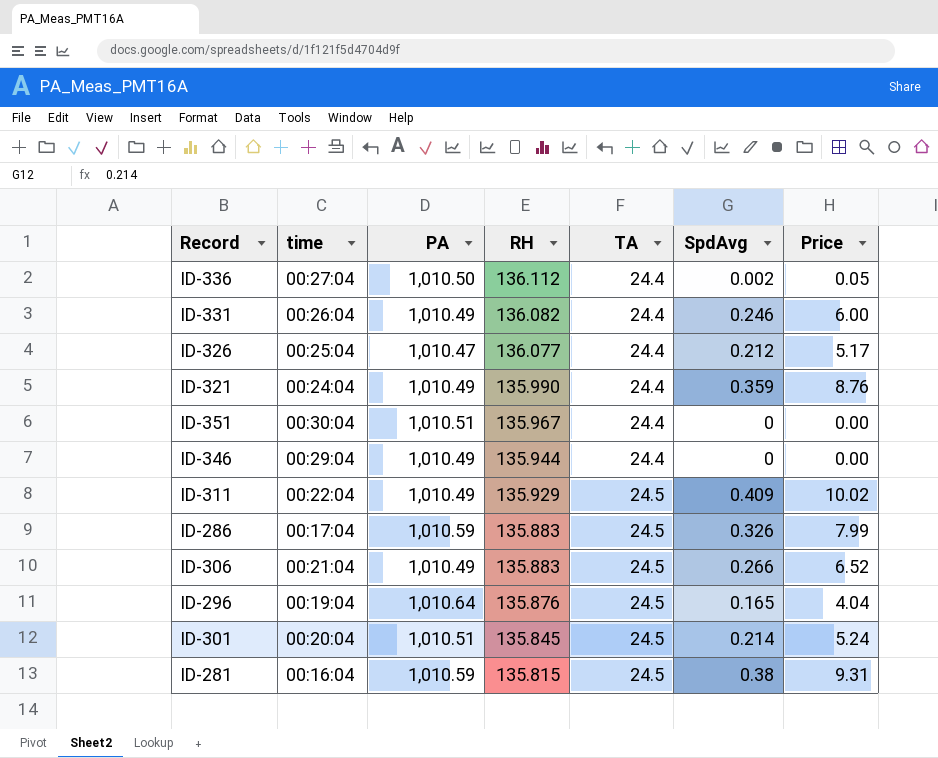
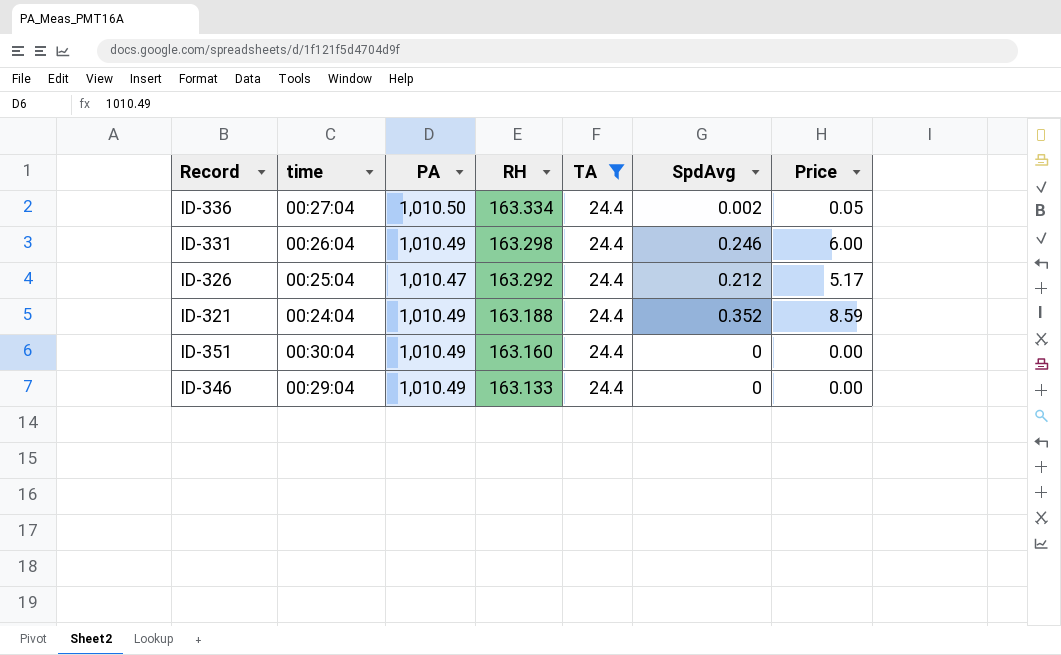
filter: none -> TA = 24.4
ID-336 | RH: 136.112 -> 163.334
ID-331 | RH: 136.082 -> 163.298
ID-326 | RH: 136.077 -> 163.292
ID-321 | RH: 135.990 -> 163.188
ID-321 | SpdAvg: 0.359 -> 0.352
ID-321 | Price: 8.76 -> 8.59
ID-351 | PA: 1,010.51 -> 1,010.49
ID-351 | RH: 135.967 -> 163.160
ID-346 | RH: 135.944 -> 163.133

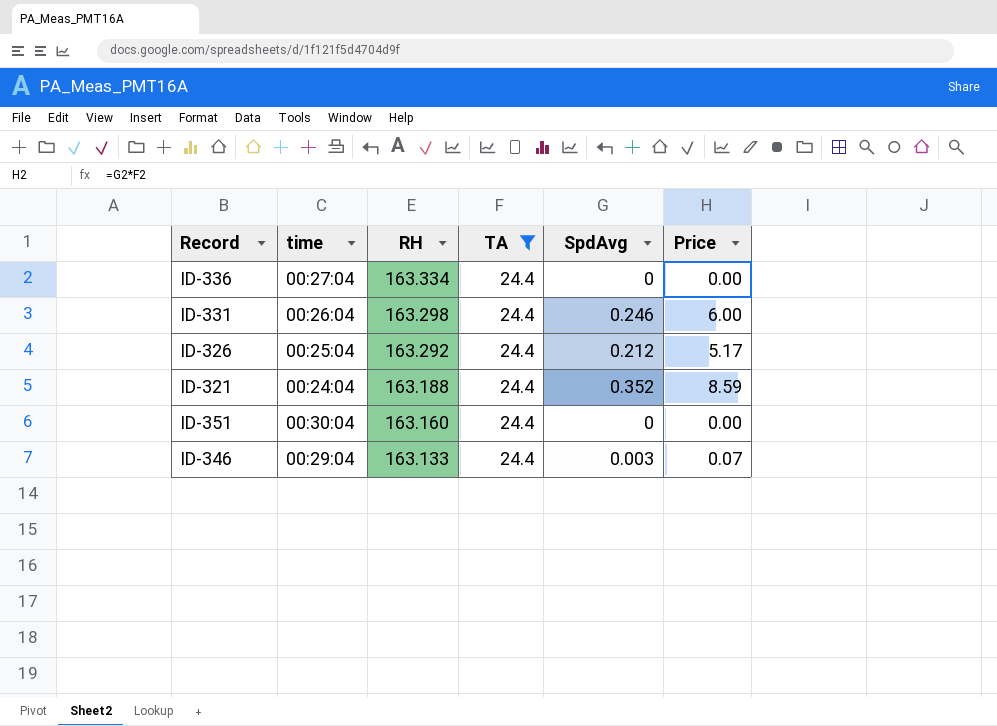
column PA | position: 3 -> none
ID-336 | SpdAvg: 0.002 -> 0
ID-336 | Price: 0.05 -> 0.00
ID-346 | SpdAvg: 0 -> 0.003
ID-346 | Price: 0.00 -> 0.07

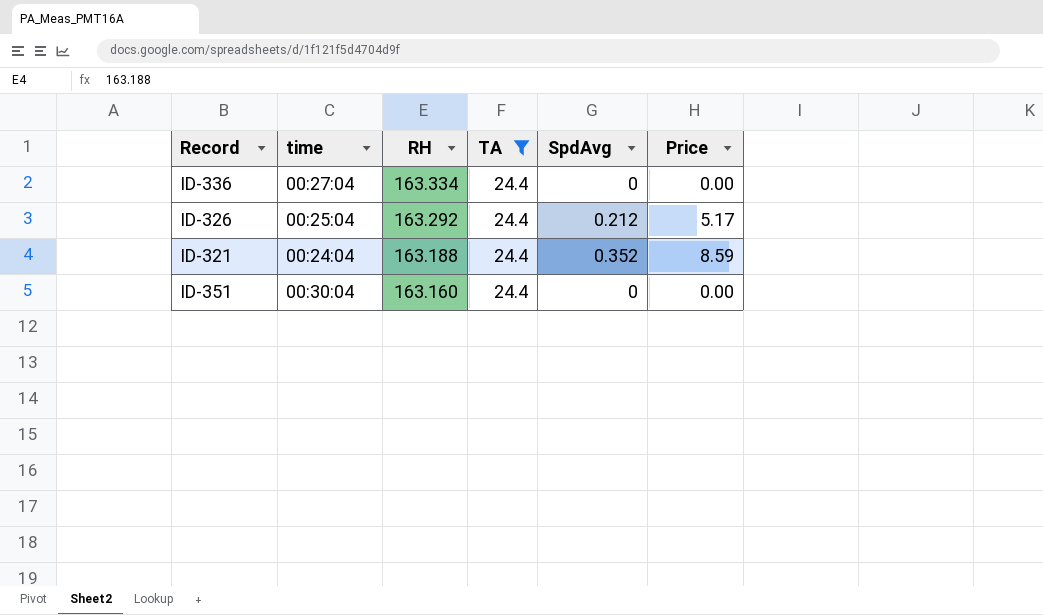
row ID-331: 00:26:04 | 163.298 | 24.4 | 0.246 | 6.00 -> none
row ID-346: 00:29:04 | 163.133 | 24.4 | 0.003 | 0.07 -> none

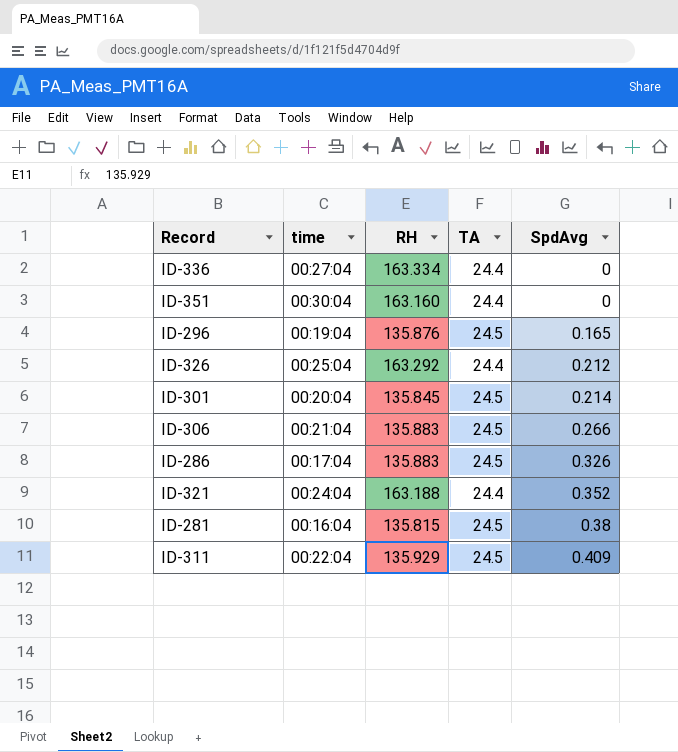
filter: TA = 24.4 -> none
row order: RH descending -> SpdAvg ascending
column Price | formula: [TA] * [SpdAvg] -> none

